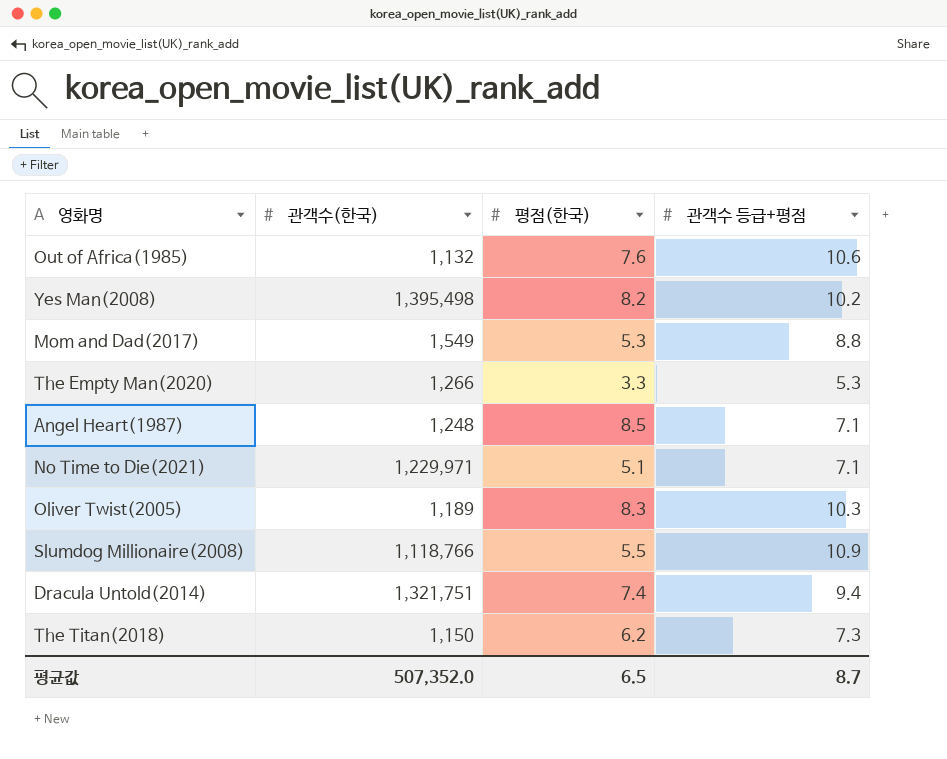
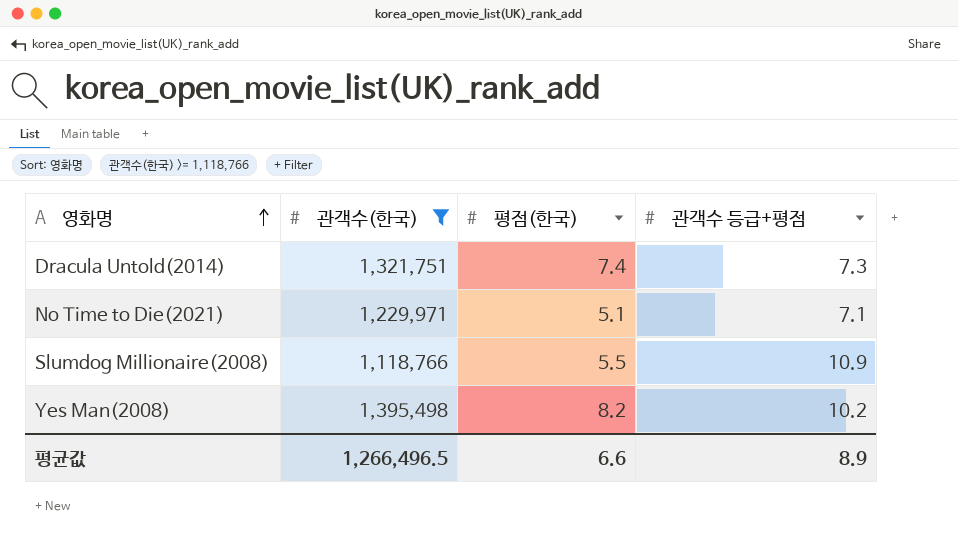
filter: none -> 관객수(한국) >= 1,118,766
row order: none -> 영화명 ascending
Dracula Untold(2014) | 관객수 등급+평점: 9.4 -> 7.3
평균값 | 관객수(한국): 507,352.0 -> 1,266,496.5
평균값 | 평점(한국): 6.5 -> 6.6
평균값 | 관객수 등급+평점: 8.7 -> 8.9

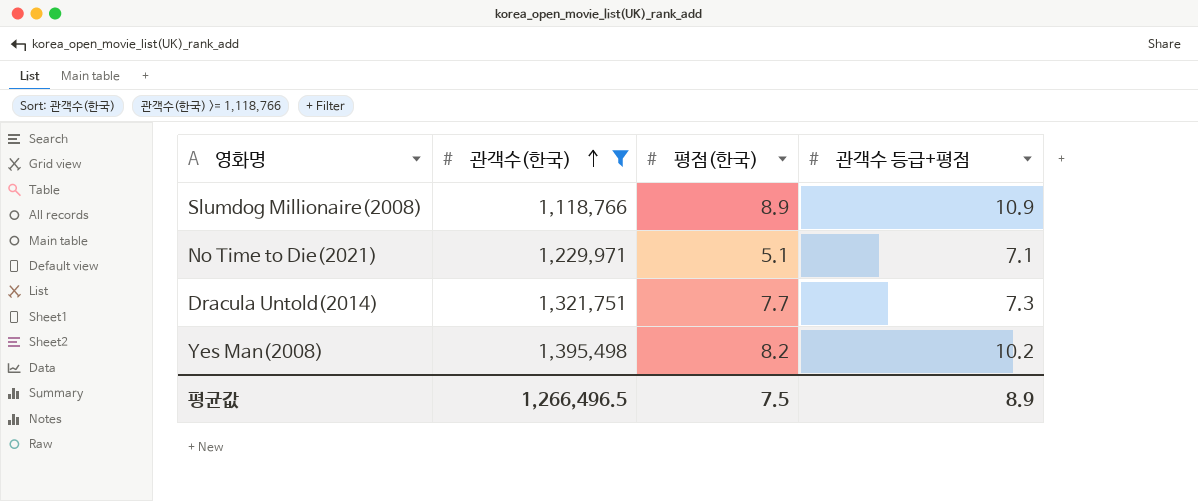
row order: 영화명 ascending -> 관객수(한국) ascending
Slumdog Millionaire(2008) | 평점(한국): 5.5 -> 8.9
Dracula Untold(2014) | 평점(한국): 7.4 -> 7.7
평균값 | 평점(한국): 6.6 -> 7.5

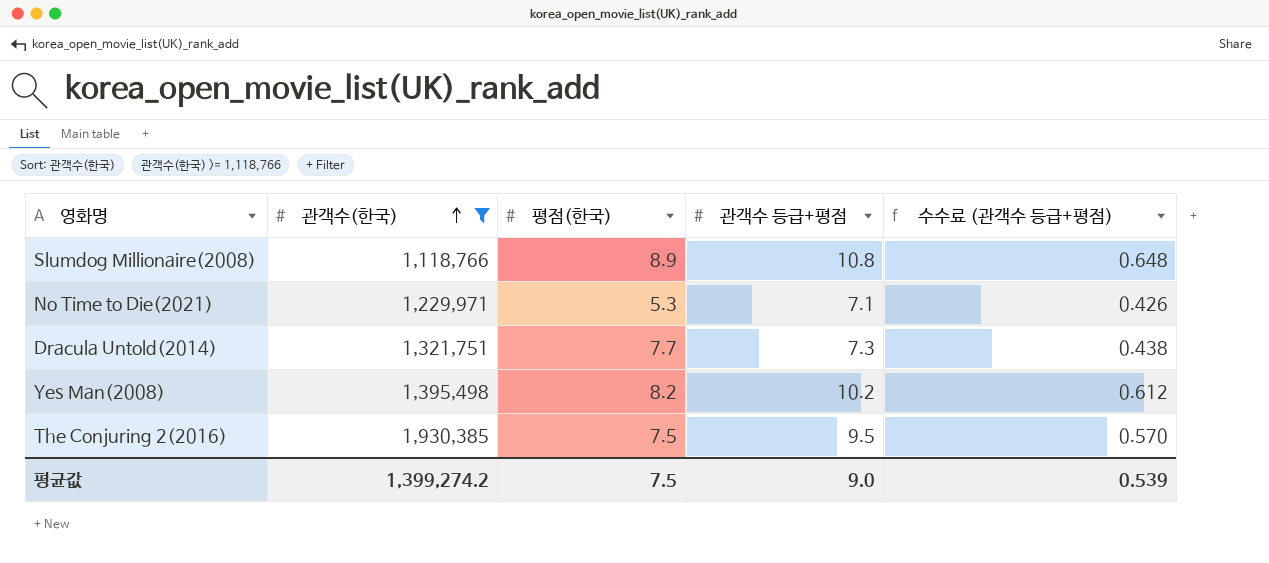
column 수수료 (관객수 등급+평점) | formula: none -> [관객수 등급+평점] * 0.06
Slumdog Millionaire(2008) | 관객수 등급+평점: 10.9 -> 10.8
No Time to Die(2021) | 평점(한국): 5.1 -> 5.3
row The Conjuring 2(2016): none -> 1,930,385 | 7.5 | 9.5 | 0.570
평균값 | 관객수(한국): 1,266,496.5 -> 1,399,274.2
평균값 | 관객수 등급+평점: 8.9 -> 9.0

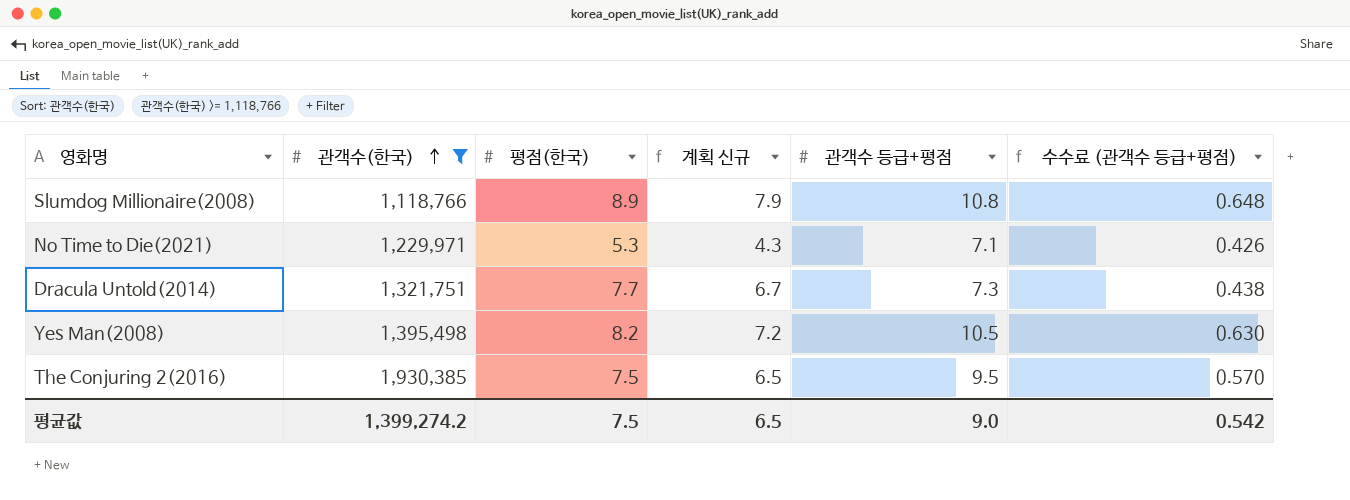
column 계획 신규 | formula: none -> [평점(한국)] - 1
Yes Man(2008) | 관객수 등급+평점: 10.2 -> 10.5
Yes Man(2008) | 수수료 (관객수 등급+평점): 0.612 -> 0.630
평균값 | 수수료 (관객수 등급+평점): 0.539 -> 0.542

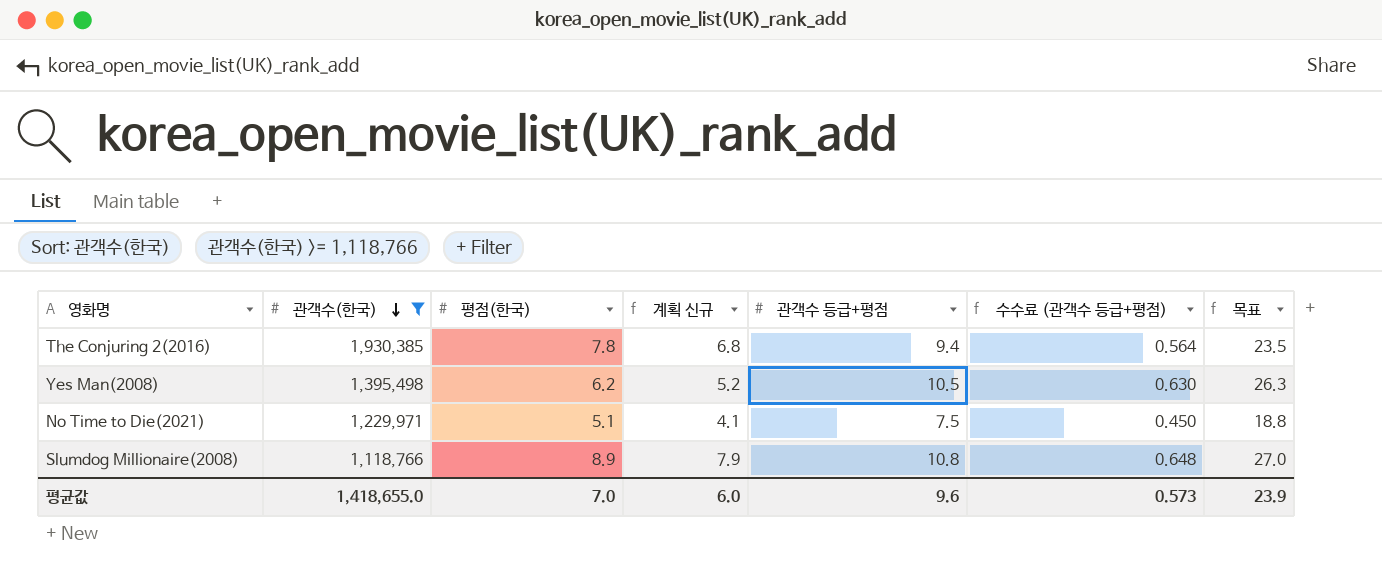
row order: 관객수(한국) ascending -> 관객수(한국) descending
column 목표 | formula: none -> [관객수 등급+평점] * 2.5
row Dracula Untold(2014): 1,321,751 | 7.7 | 6.7 | 7.3 | 0.438 -> none
The Conjuring 2(2016) | 평점(한국): 7.5 -> 7.8
The Conjuring 2(2016) | 계획 신규: 6.5 -> 6.8
The Conjuring 2(2016) | 관객수 등급+평점: 9.5 -> 9.4
The Conjuring 2(2016) | 수수료 (관객수 등급+평점): 0.570 -> 0.564
Yes Man(2008) | 평점(한국): 8.2 -> 6.2
Yes Man(2008) | 계획 신규: 7.2 -> 5.2
No Time to Die(2021) | 평점(한국): 5.3 -> 5.1
No Time to Die(2021) | 계획 신규: 4.3 -> 4.1
No Time to Die(2021) | 관객수 등급+평점: 7.1 -> 7.5
No Time to Die(2021) | 수수료 (관객수 등급+평점): 0.426 -> 0.450
평균값 | 관객수(한국): 1,399,274.2 -> 1,418,655.0
평균값 | 평점(한국): 7.5 -> 7.0
평균값 | 계획 신규: 6.5 -> 6.0
평균값 | 관객수 등급+평점: 9.0 -> 9.6
평균값 | 수수료 (관객수 등급+평점): 0.542 -> 0.573

